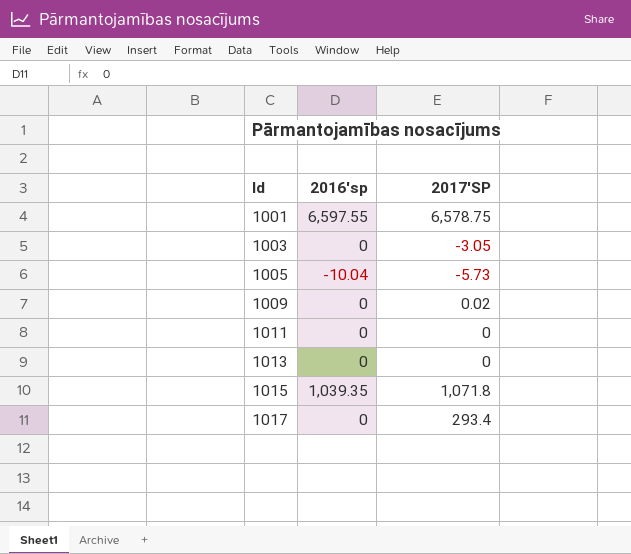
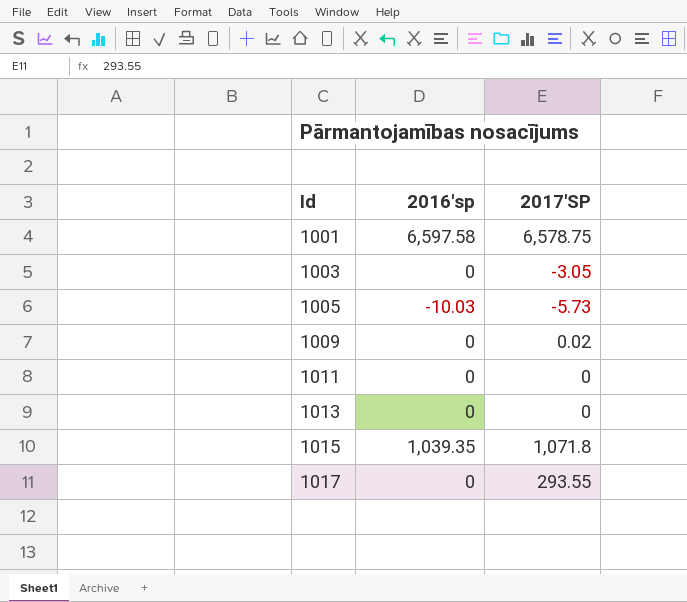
1001 | 2016'sp: 6,597.55 -> 6,597.58
1005 | 2016'sp: -10.04 -> -10.03
1017 | 2017'SP: 293.4 -> 293.55

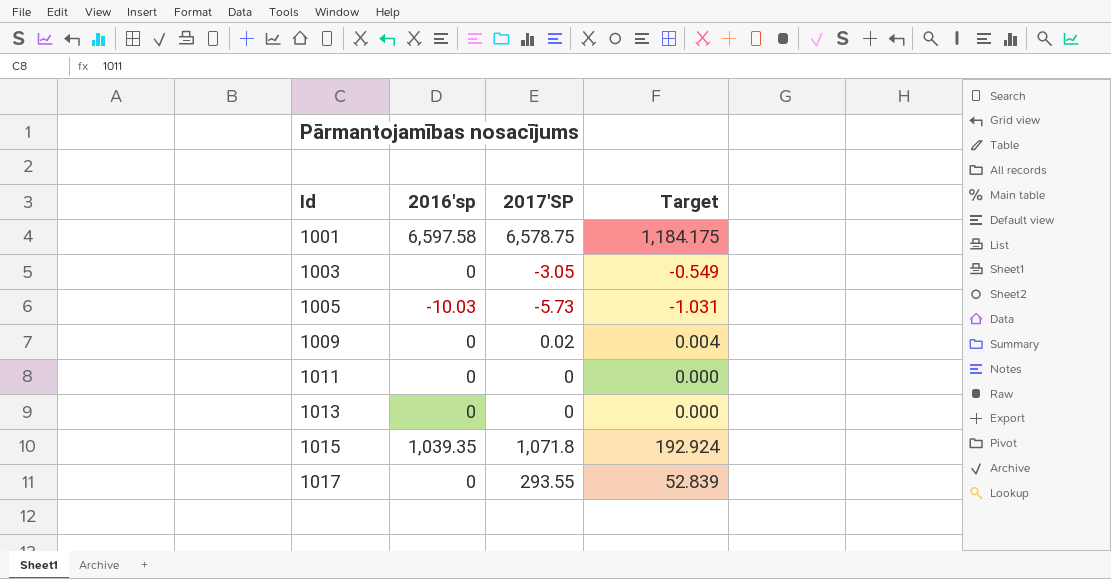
column Target | formula: none -> [2017'SP] * 0.18

